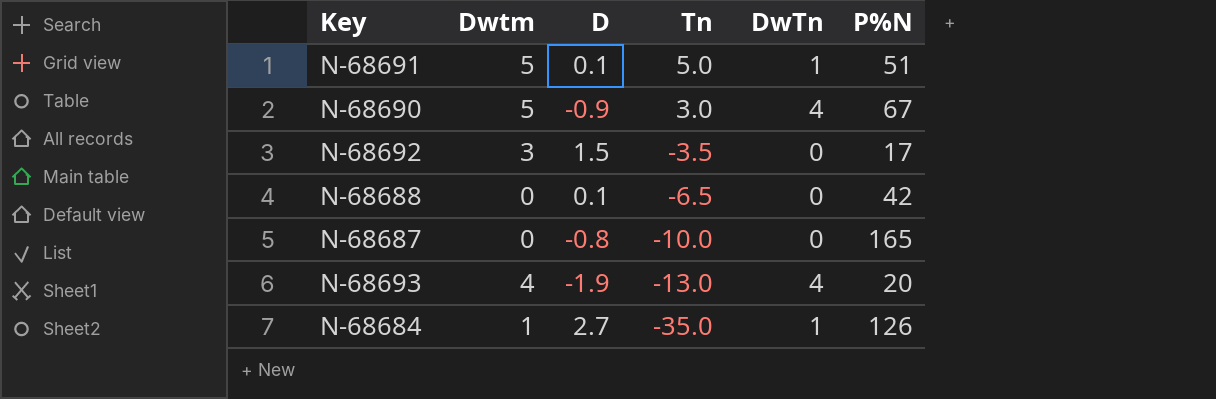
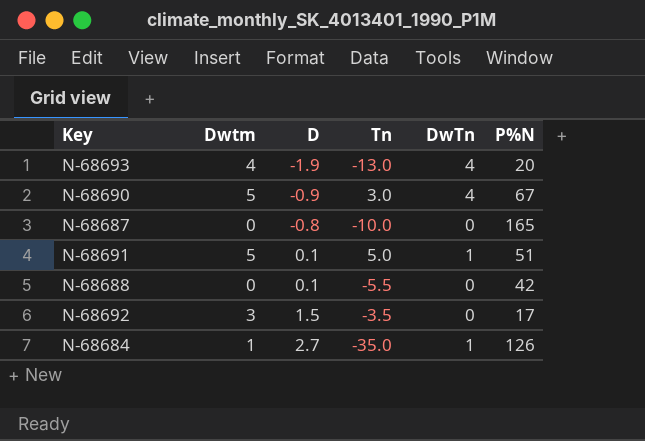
row order: Tn descending -> D ascending
N-68688 | Tn: -6.5 -> -5.5

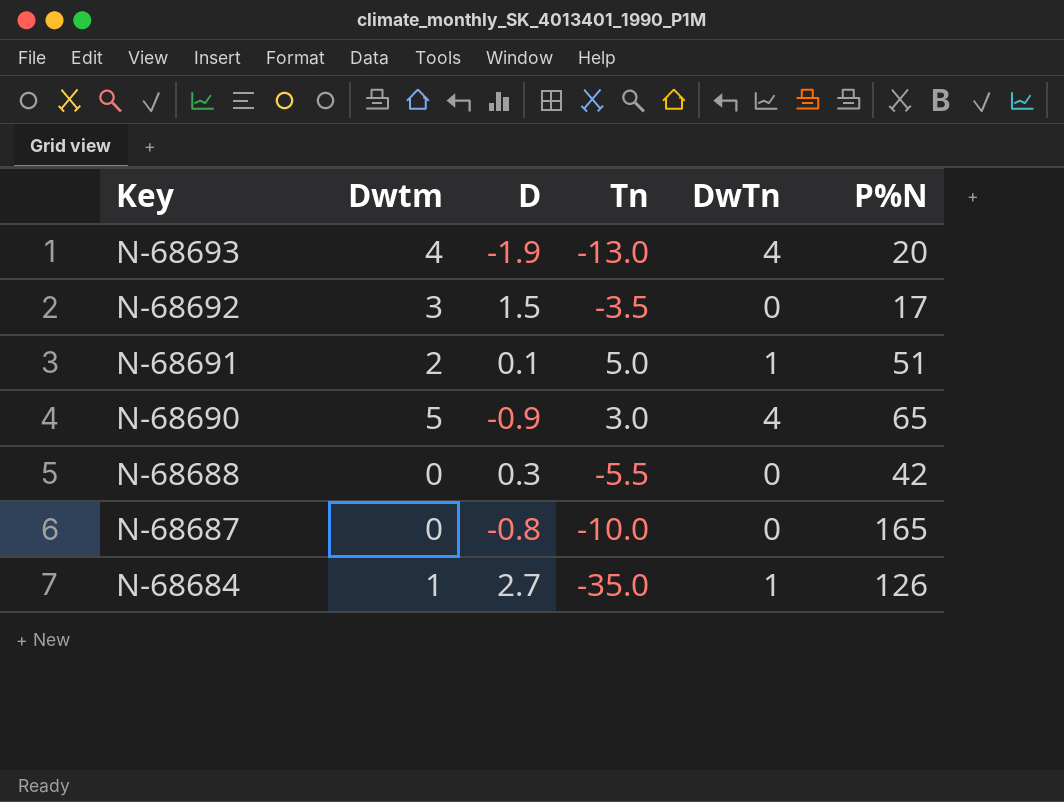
row order: D ascending -> Key descending
N-68691 | Dwtm: 5 -> 2
N-68690 | P%N: 67 -> 65
N-68688 | D: 0.1 -> 0.3

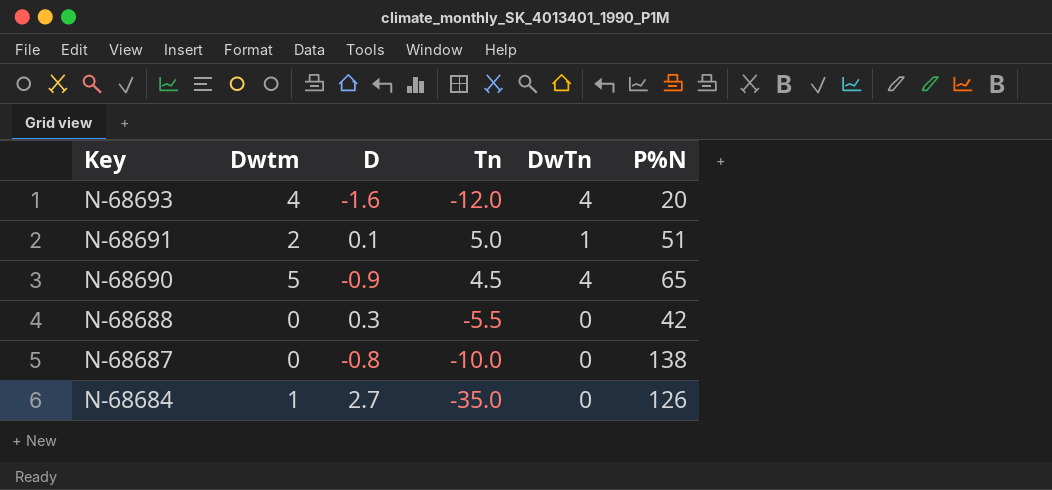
row N-68692: 3 | 1.5 | -3.5 | 0 | 17 -> none
N-68693 | D: -1.9 -> -1.6
N-68693 | Tn: -13.0 -> -12.0
N-68690 | Tn: 3.0 -> 4.5
N-68687 | P%N: 165 -> 138
N-68684 | DwTn: 1 -> 0

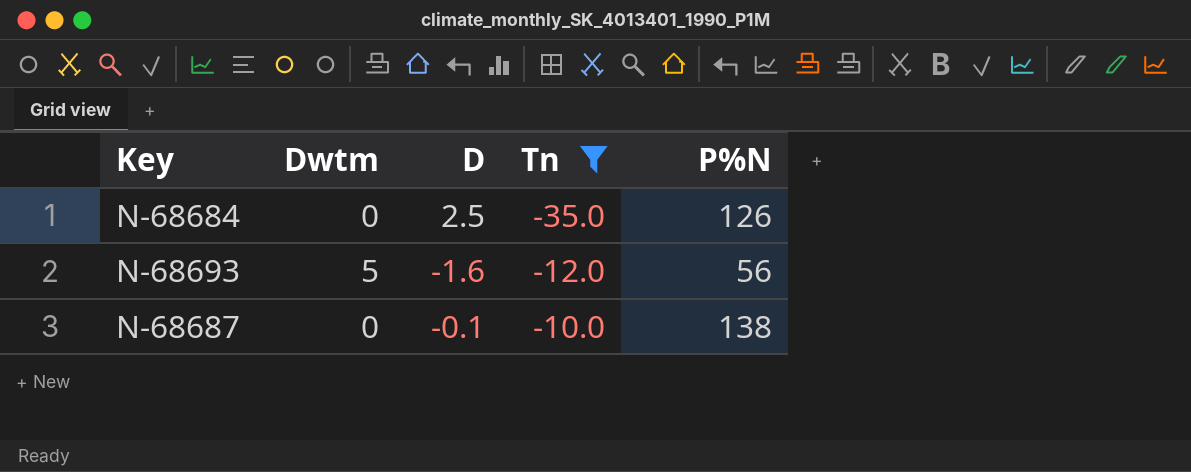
filter: none -> Tn <= -10.0
row order: Key descending -> Tn ascending
column DwTn | position: 5 -> none
N-68684 | Dwtm: 1 -> 0
N-68684 | D: 2.7 -> 2.5
N-68693 | Dwtm: 4 -> 5
N-68693 | P%N: 20 -> 56
N-68687 | D: -0.8 -> -0.1

